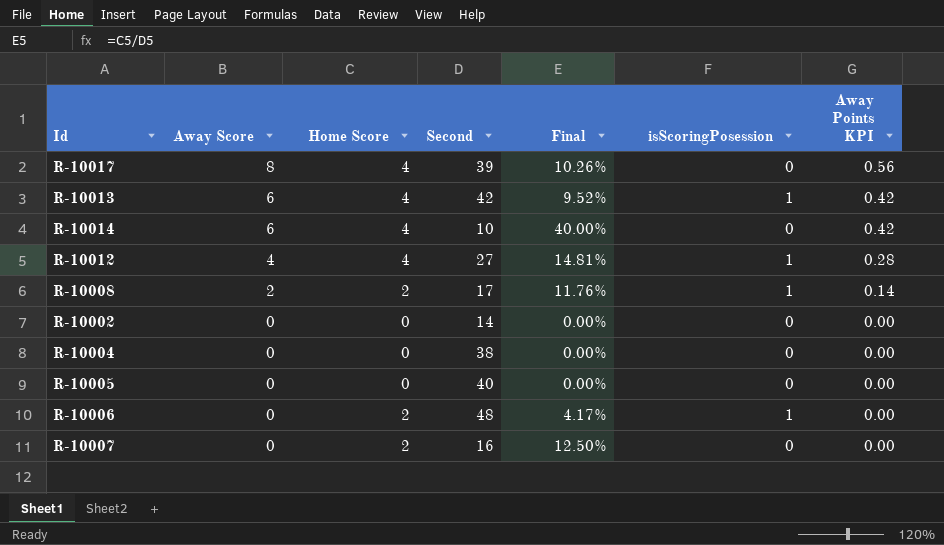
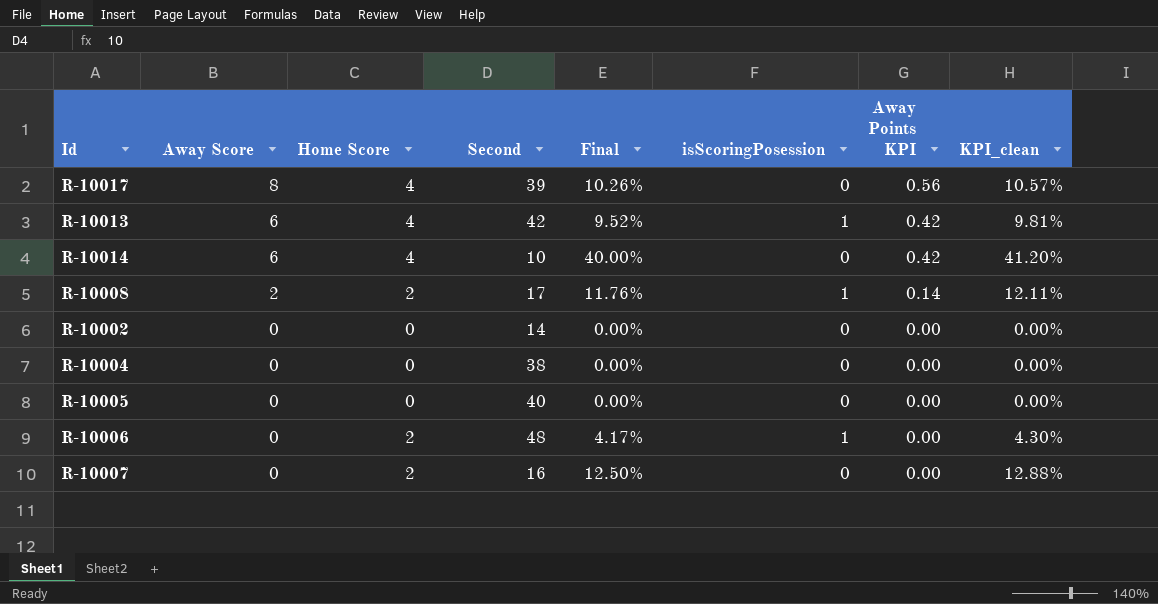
column KPI_clean | formula: none -> [Final] * 1.03
row R-10012: 4 | 4 | 27 | 14.81% | 1 | 0.28 -> none

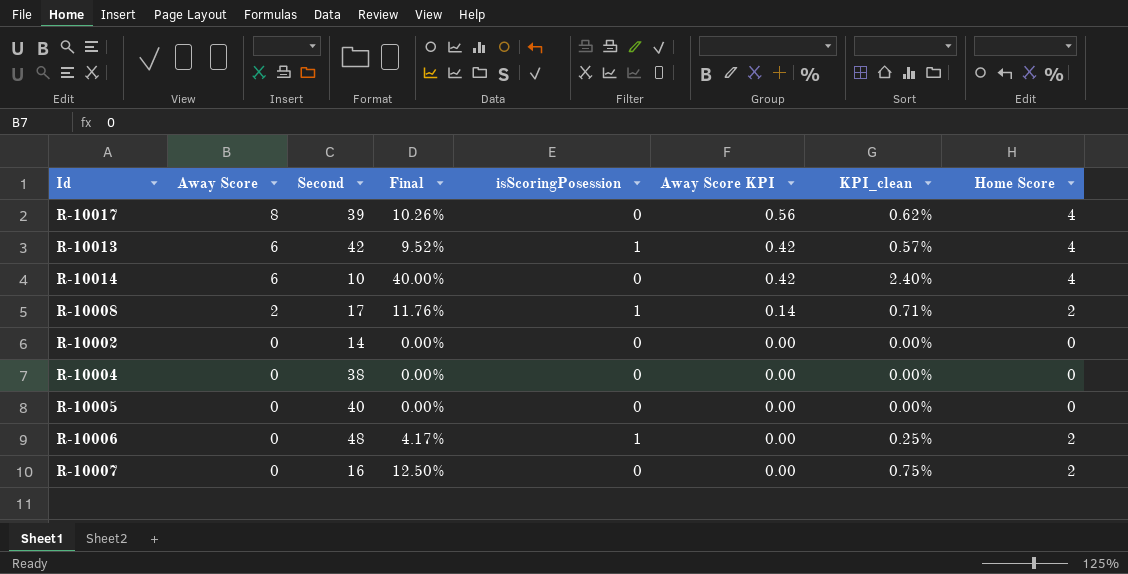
column name: Away Points KPI -> Away Score KPI
column KPI_clean | formula: [Final] * 1.03 -> [Final] * 0.06
column Home Score | position: 3 -> 8

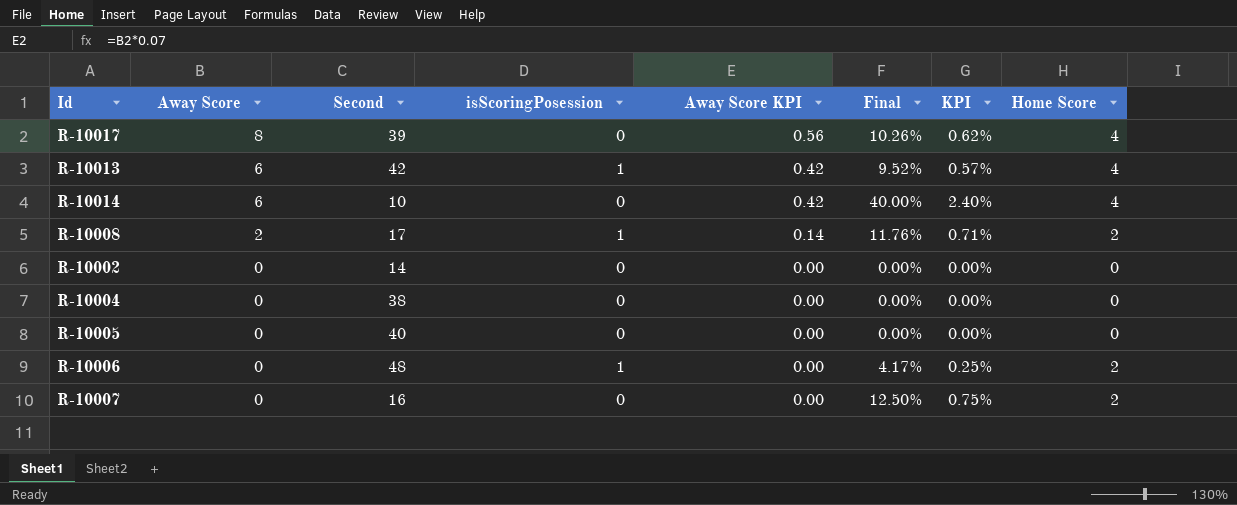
column Final | position: 4 -> 6
column name: KPI_clean -> KPI

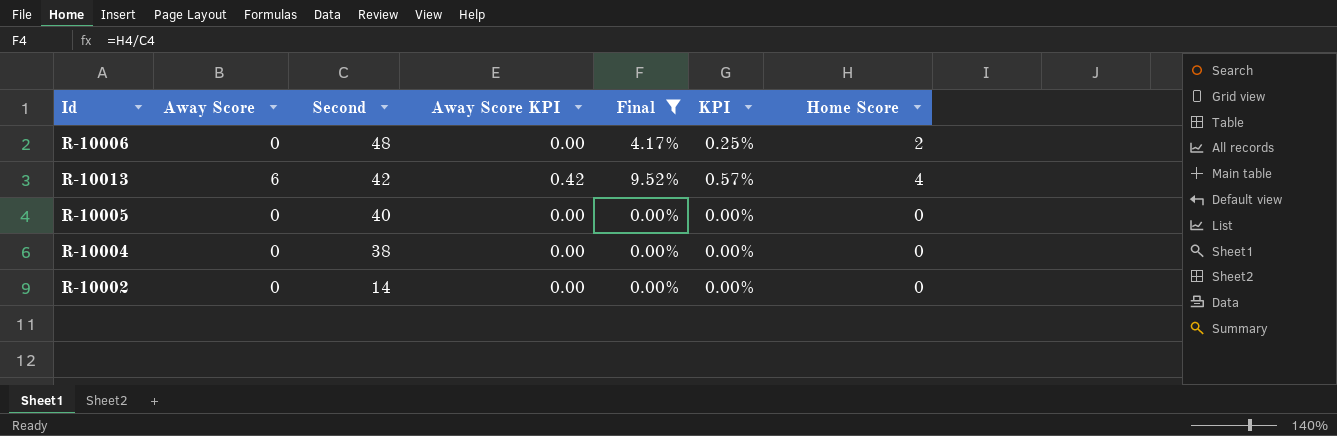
filter: none -> Final <= 9.52%
row order: Away Score descending -> Second descending
column isScoringPosession | position: 4 -> none

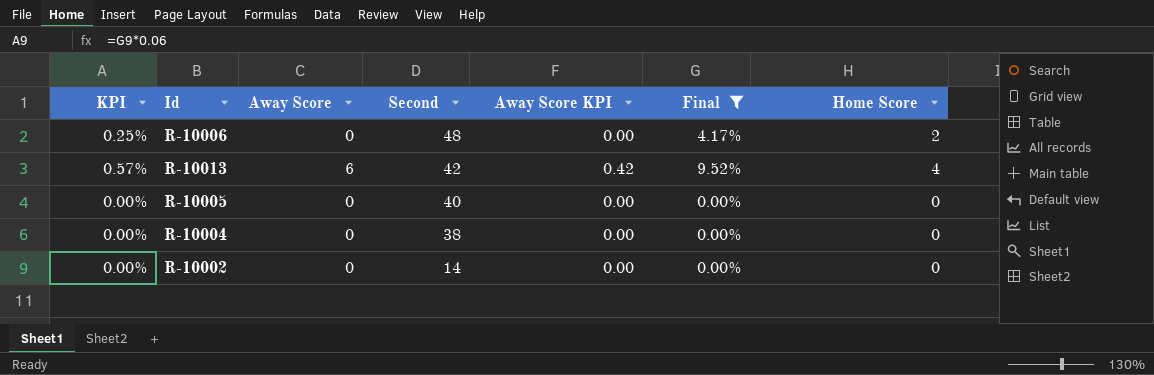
column KPI | position: 6 -> 1

